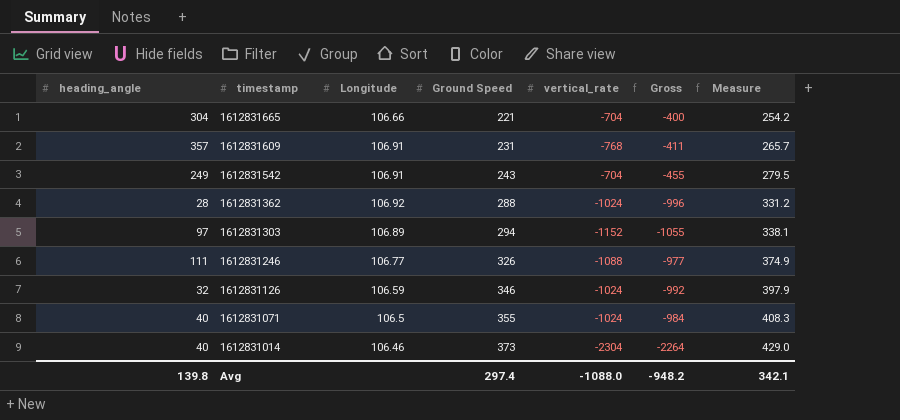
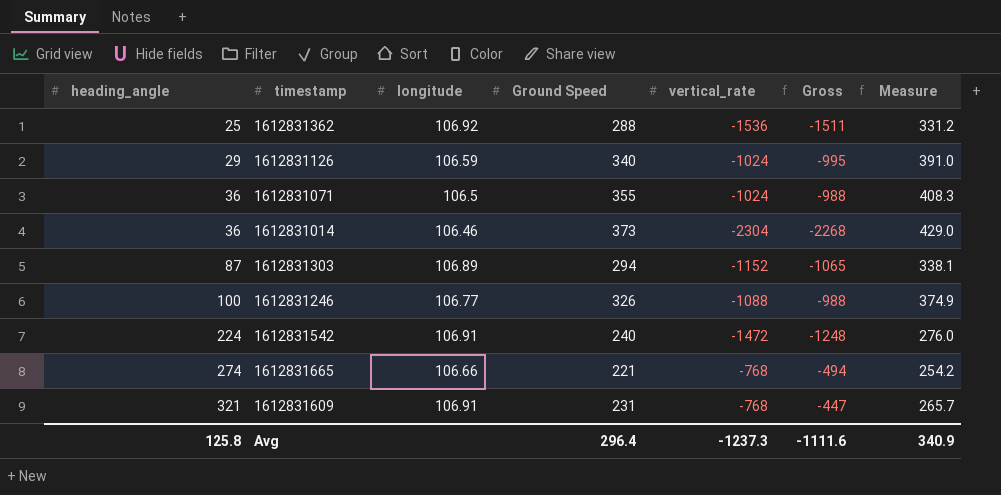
row order: timestamp descending -> heading_angle ascending
column name: Longitude -> longitude
1612831362 | heading_angle: 28 -> 25
1612831362 | vertical_rate: -1024 -> -1536
1612831362 | Gross: -996 -> -1511
1612831126 | heading_angle: 32 -> 29
1612831126 | Ground Speed: 346 -> 340
1612831126 | Gross: -992 -> -995
1612831126 | Measure: 397.9 -> 391.0
1612831071 | heading_angle: 40 -> 36
1612831071 | Gross: -984 -> -988
1612831014 | heading_angle: 40 -> 36
1612831014 | Gross: -2264 -> -2268
1612831303 | heading_angle: 97 -> 87
1612831303 | Gross: -1055 -> -1065
1612831246 | heading_angle: 111 -> 100
1612831246 | Gross: -977 -> -988
1612831542 | heading_angle: 249 -> 224
1612831542 | Ground Speed: 243 -> 240
1612831542 | vertical_rate: -704 -> -1472
1612831542 | Gross: -455 -> -1248
1612831542 | Measure: 279.5 -> 276.0
1612831665 | heading_angle: 304 -> 274
1612831665 | vertical_rate: -704 -> -768
1612831665 | Gross: -400 -> -494
1612831609 | heading_angle: 357 -> 321
1612831609 | Gross: -411 -> -447
Avg | heading_angle: 139.8 -> 125.8
Avg | Ground Speed: 297.4 -> 296.4
Avg | vertical_rate: -1088.0 -> -1237.3
Avg | Gross: -948.2 -> -1111.6
Avg | Measure: 342.1 -> 340.9

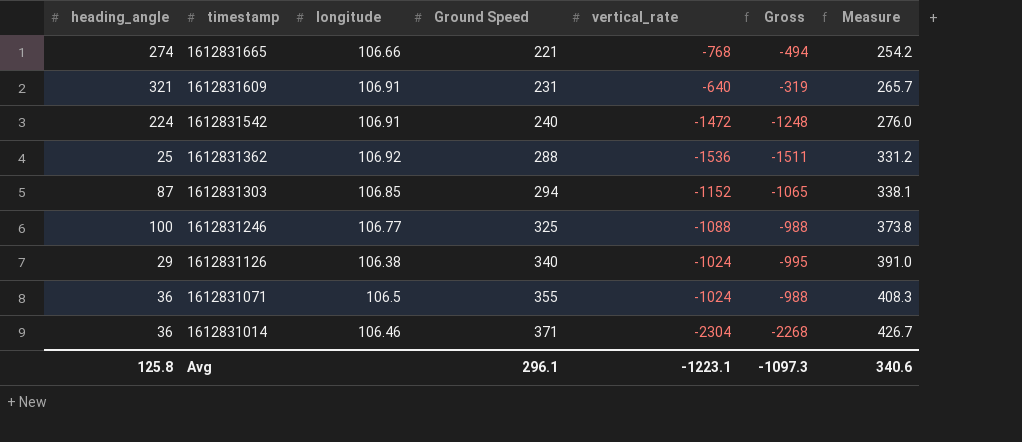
row order: heading_angle ascending -> timestamp descending
1612831609 | vertical_rate: -768 -> -640
1612831609 | Gross: -447 -> -319
1612831303 | longitude: 106.89 -> 106.85
1612831246 | Ground Speed: 326 -> 325
1612831246 | Measure: 374.9 -> 373.8
1612831126 | longitude: 106.59 -> 106.38
1612831014 | Ground Speed: 373 -> 371
1612831014 | Measure: 429.0 -> 426.7
Avg | Ground Speed: 296.4 -> 296.1
Avg | vertical_rate: -1237.3 -> -1223.1
Avg | Gross: -1111.6 -> -1097.3
Avg | Measure: 340.9 -> 340.6

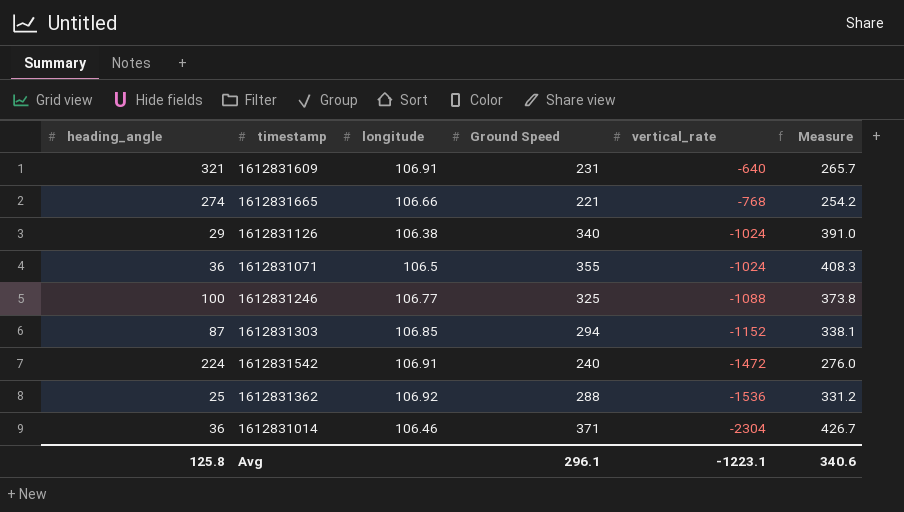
row order: timestamp descending -> vertical_rate descending
column Gross | formula: [heading_angle] + [vertical_rate] -> none

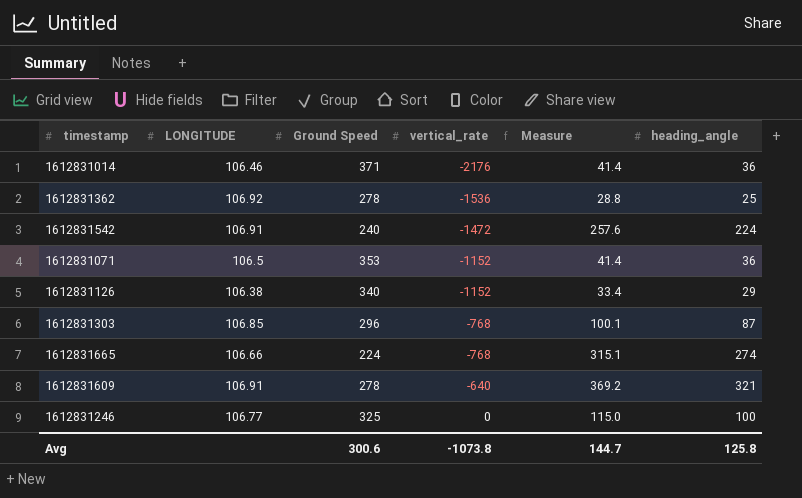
row order: vertical_rate descending -> vertical_rate ascending
column name: longitude -> LONGITUDE
column Measure | formula: [Ground Speed] * 1.15 -> [heading_angle] * 1.15
column heading_angle | position: 1 -> 6
1612831014 | vertical_rate: -2304 -> -2176
1612831362 | Ground Speed: 288 -> 278
1612831071 | Ground Speed: 355 -> 353
1612831071 | vertical_rate: -1024 -> -1152
1612831126 | vertical_rate: -1024 -> -1152
1612831303 | Ground Speed: 294 -> 296
1612831303 | vertical_rate: -1152 -> -768
1612831665 | Ground Speed: 221 -> 224
1612831609 | Ground Speed: 231 -> 278
1612831246 | vertical_rate: -1088 -> 0
Avg | Ground Speed: 296.1 -> 300.6
Avg | vertical_rate: -1223.1 -> -1073.8
Avg | Measure: 340.6 -> 144.7

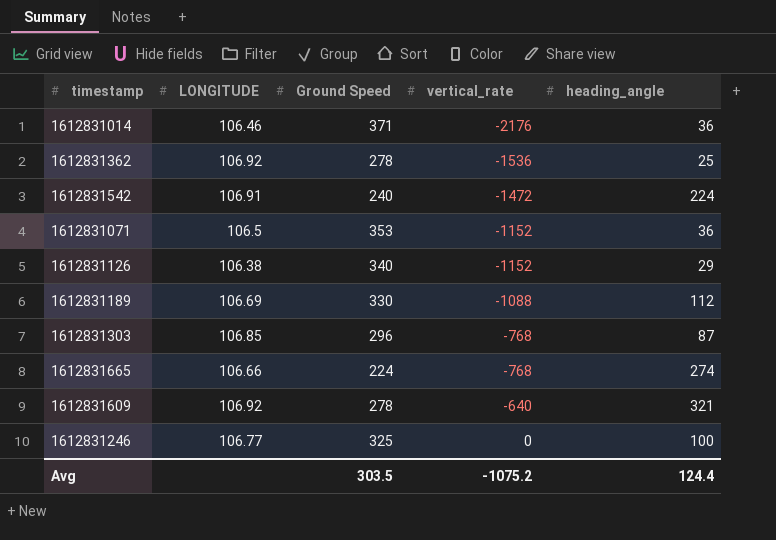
column Measure | formula: [heading_angle] * 1.15 -> none
row 1612831189: none -> 106.69 | 330 | -1088 | 112
1612831609 | LONGITUDE: 106.91 -> 106.92
Avg | Ground Speed: 300.6 -> 303.5
Avg | vertical_rate: -1073.8 -> -1075.2
Avg | heading_angle: 125.8 -> 124.4

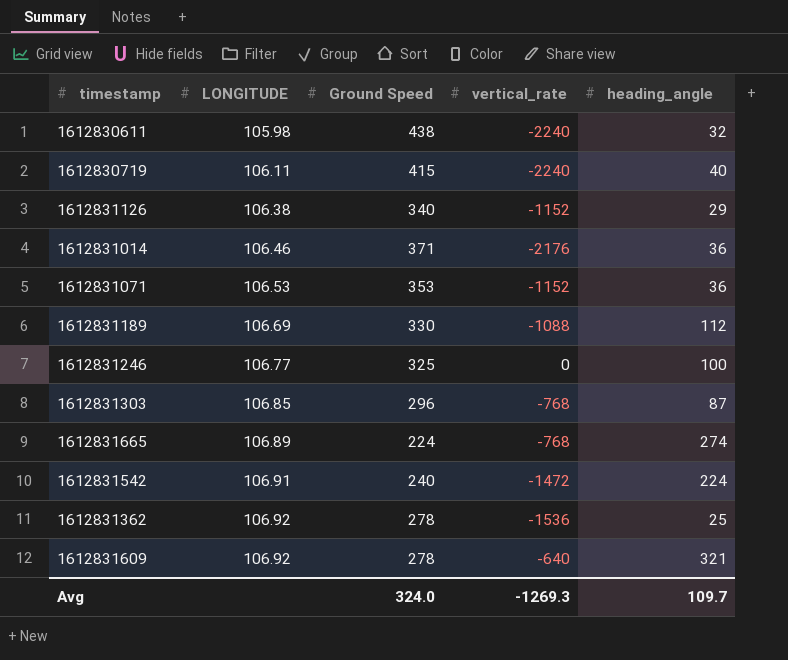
row order: vertical_rate ascending -> LONGITUDE ascending
row 1612830611: none -> 105.98 | 438 | -2240 | 32
row 1612830719: none -> 106.11 | 415 | -2240 | 40
1612831071 | LONGITUDE: 106.5 -> 106.53
1612831665 | LONGITUDE: 106.66 -> 106.89
Avg | Ground Speed: 303.5 -> 324.0
Avg | vertical_rate: -1075.2 -> -1269.3
Avg | heading_angle: 124.4 -> 109.7

